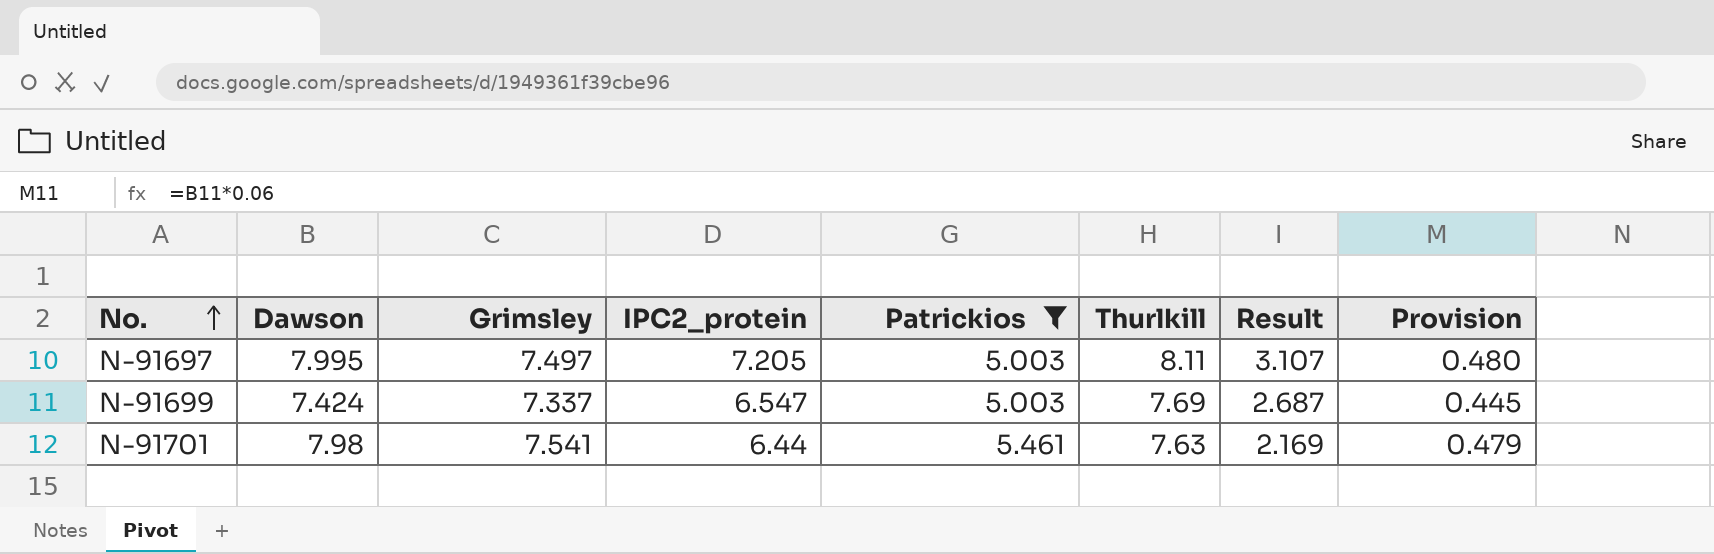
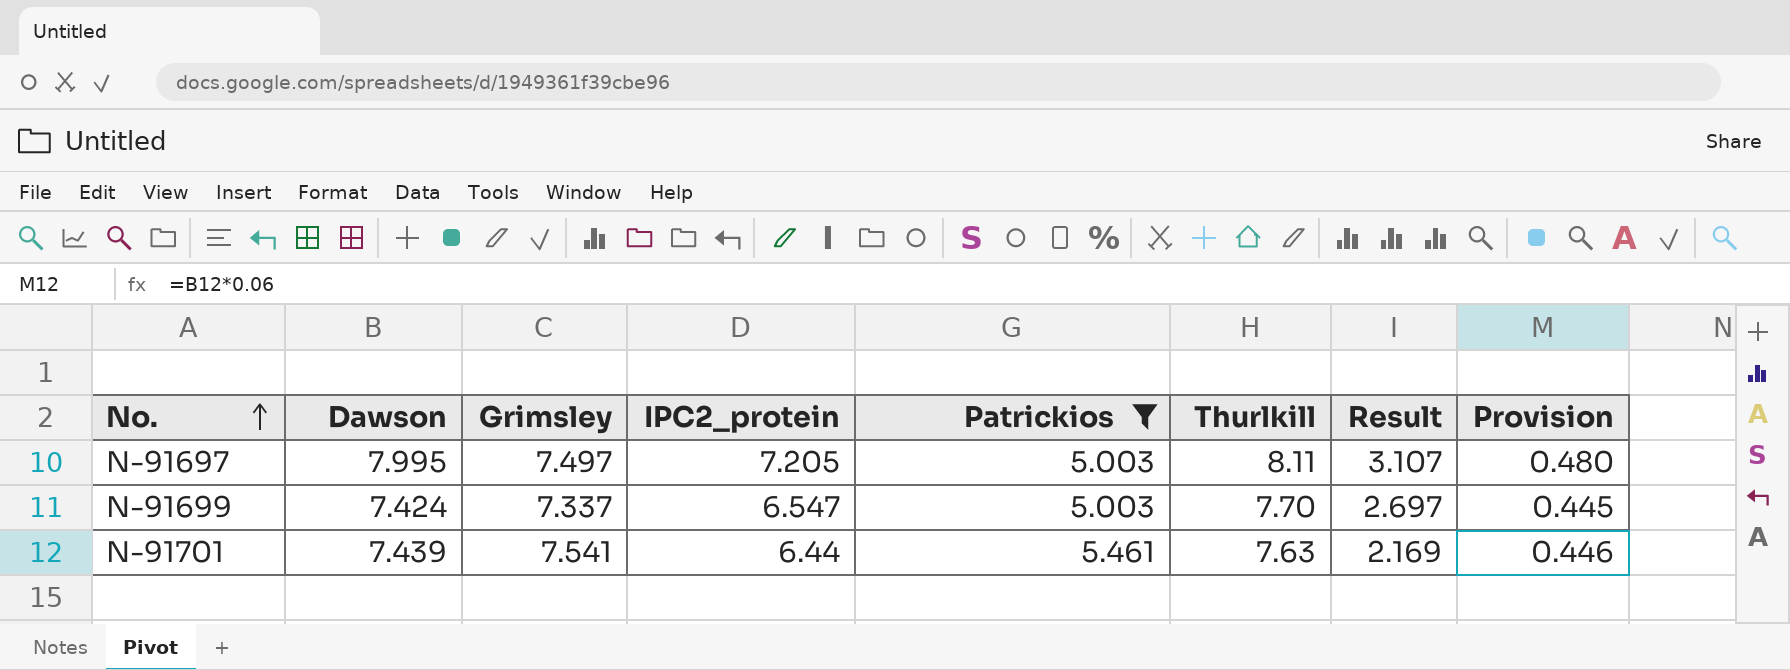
N-91699 | Thurlkill: 7.69 -> 7.70
N-91699 | Result: 2.687 -> 2.697
N-91701 | Dawson: 7.98 -> 7.439
N-91701 | Provision: 0.479 -> 0.446

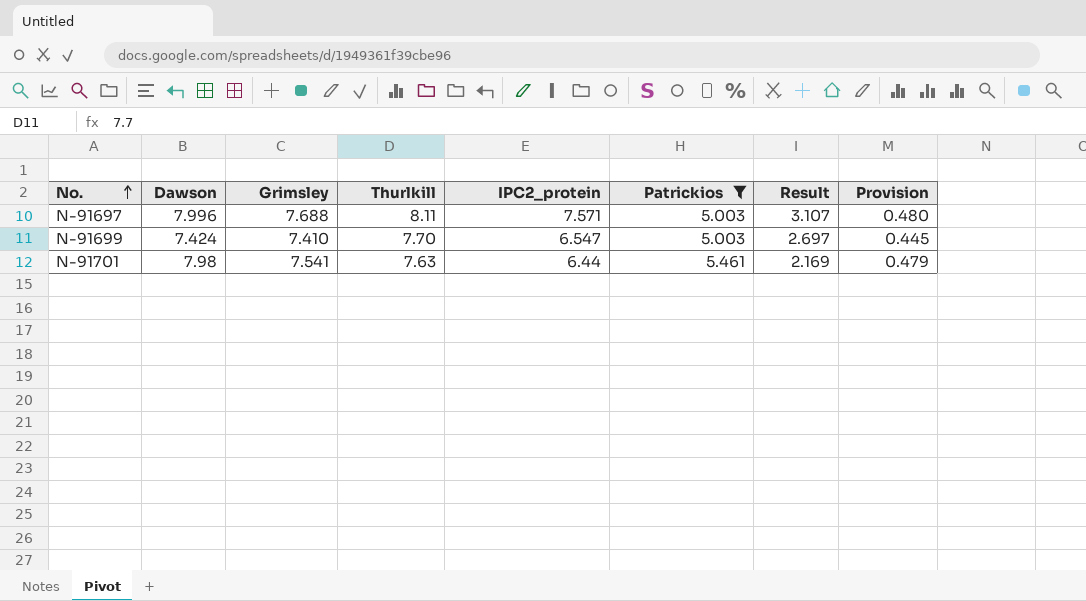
column Thurlkill | position: 6 -> 4
N-91697 | Dawson: 7.995 -> 7.996
N-91697 | Grimsley: 7.497 -> 7.688
N-91697 | IPC2_protein: 7.205 -> 7.571
N-91699 | Grimsley: 7.337 -> 7.410
N-91701 | Dawson: 7.439 -> 7.98
N-91701 | Provision: 0.446 -> 0.479

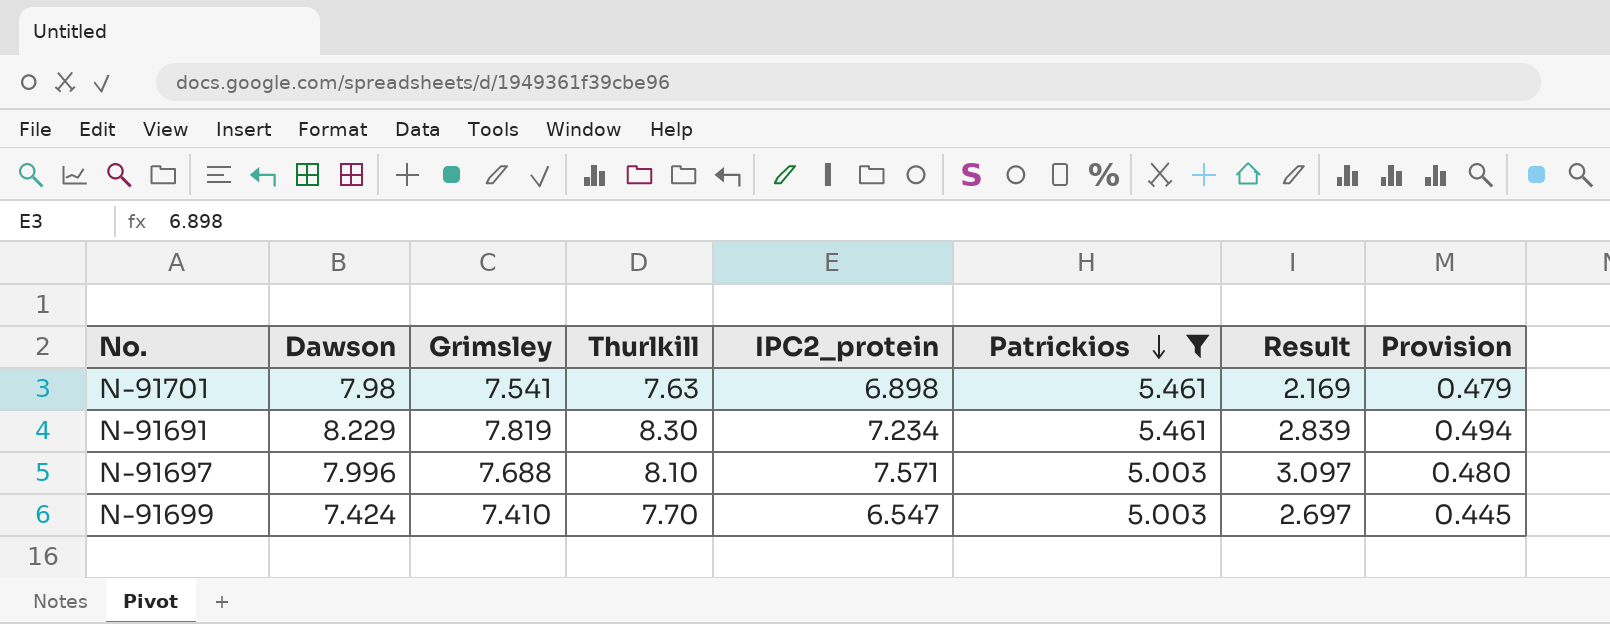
row order: No. ascending -> Patrickios descending
N-91701 | IPC2_protein: 6.44 -> 6.898
row N-91691: none -> 8.229 | 7.819 | 8.30 | 7.234 | 5.461 | 2.839 | 0.494
N-91697 | Thurlkill: 8.11 -> 8.10
N-91697 | Result: 3.107 -> 3.097

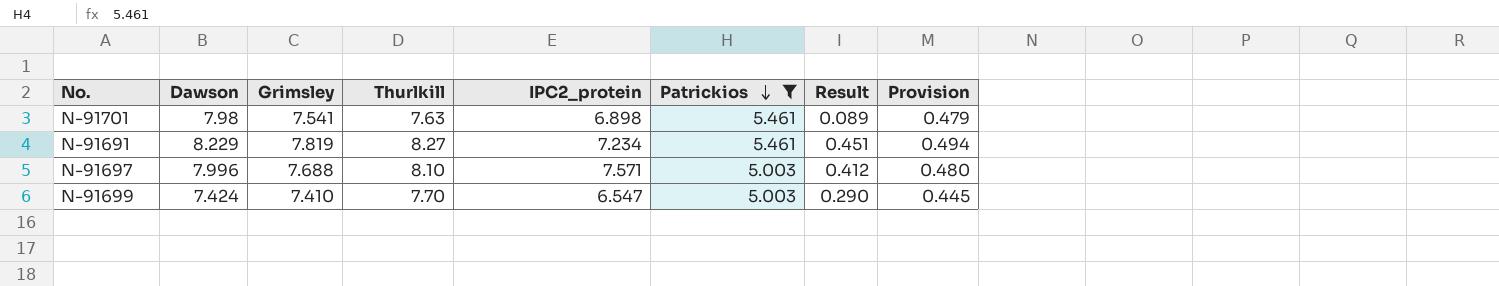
column Result | formula: [Thurlkill] - [Patrickios] -> [Thurlkill] - [Grimsley]
N-91691 | Thurlkill: 8.30 -> 8.27

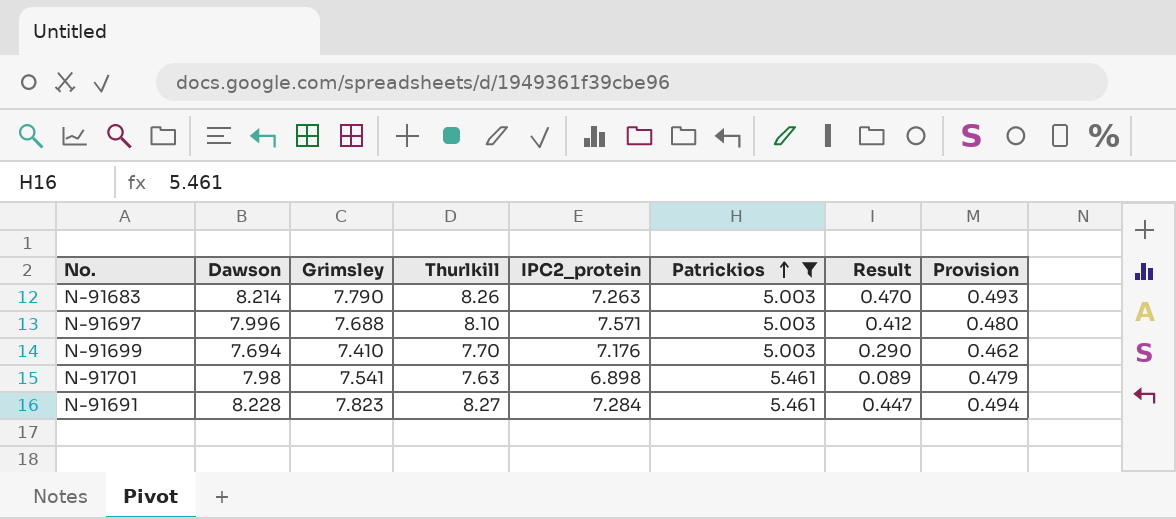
row order: Patrickios descending -> Patrickios ascending
row N-91683: none -> 8.214 | 7.790 | 8.26 | 7.263 | 5.003 | 0.470 | 0.493
N-91699 | Dawson: 7.424 -> 7.694
N-91699 | IPC2_protein: 6.547 -> 7.176
N-91699 | Provision: 0.445 -> 0.462
N-91691 | Dawson: 8.229 -> 8.228
N-91691 | Grimsley: 7.819 -> 7.823
N-91691 | IPC2_protein: 7.234 -> 7.284
N-91691 | Result: 0.451 -> 0.447

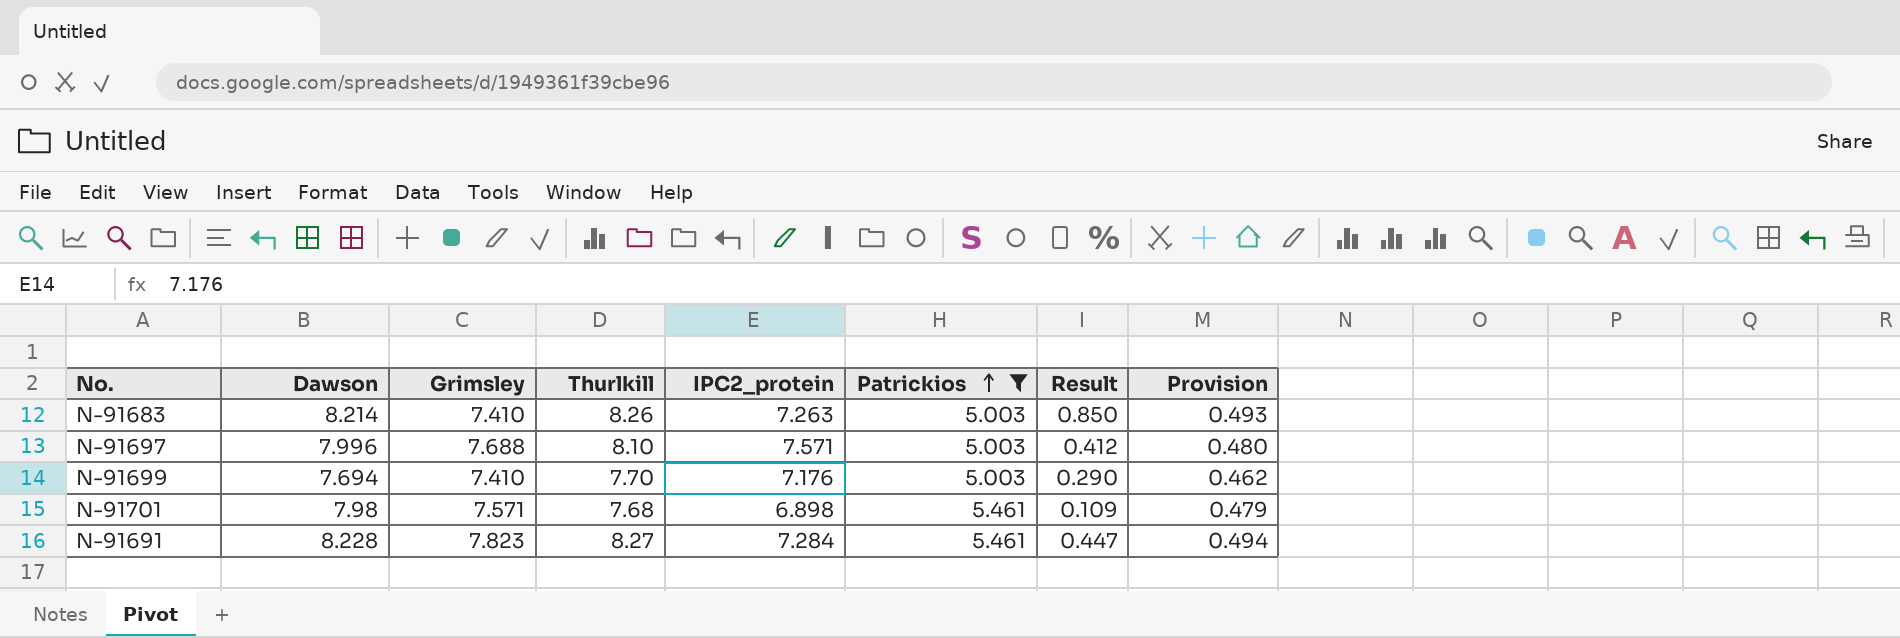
N-91683 | Grimsley: 7.790 -> 7.410
N-91683 | Result: 0.470 -> 0.850
N-91701 | Grimsley: 7.541 -> 7.571
N-91701 | Thurlkill: 7.63 -> 7.68
N-91701 | Result: 0.089 -> 0.109

